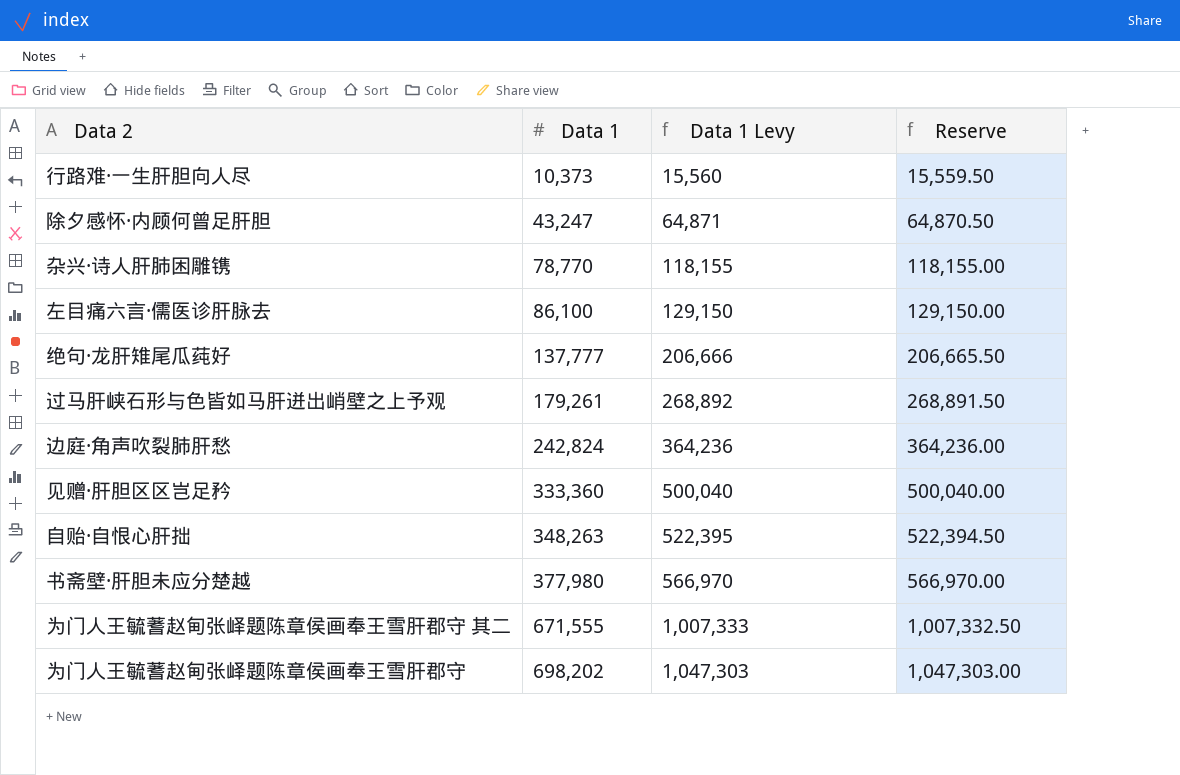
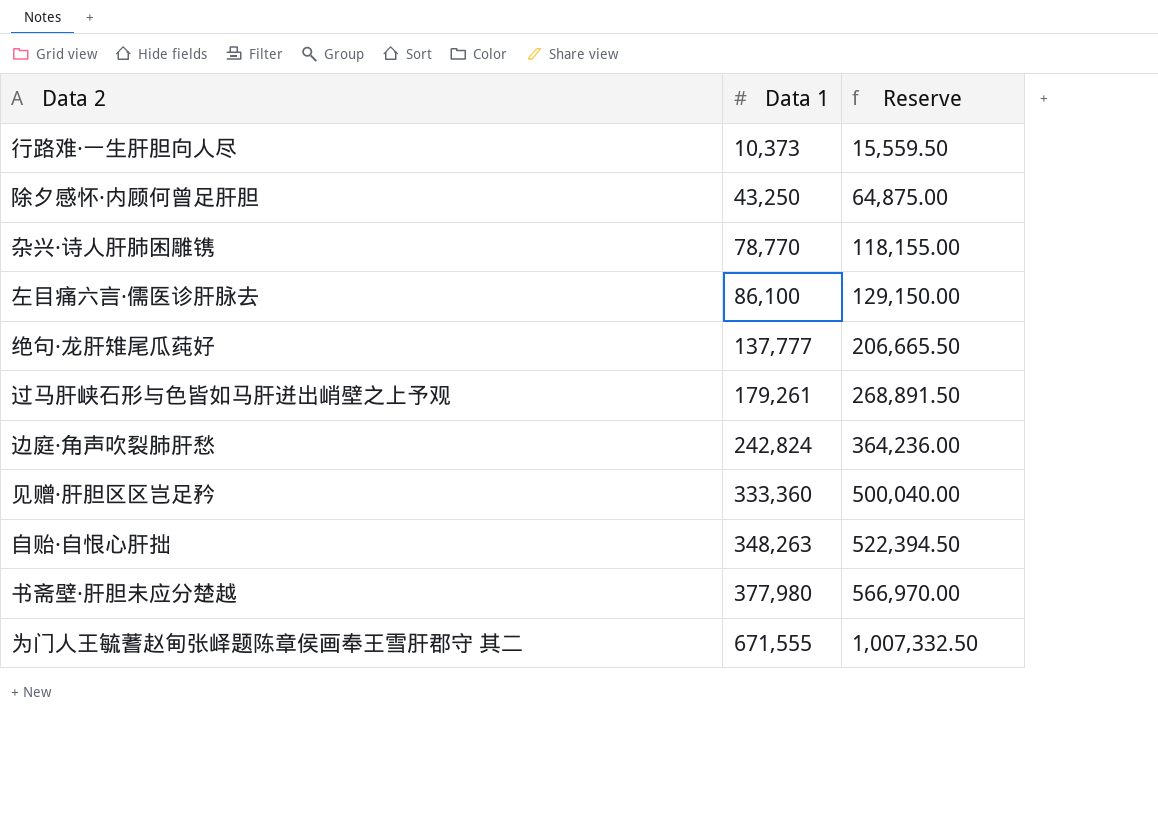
column Data 1 Levy | formula: [Data 1] * 1.5 -> none
row 为门人王毓蓍赵甸张峄题陈章侯画奉王雪肝郡守: 698,202 | 1,047,303 | 1,047,303.00 -> none
除夕感怀·内顾何曾足肝胆 | Data 1: 43,247 -> 43,250
除夕感怀·内顾何曾足肝胆 | Reserve: 64,870.50 -> 64,875.00

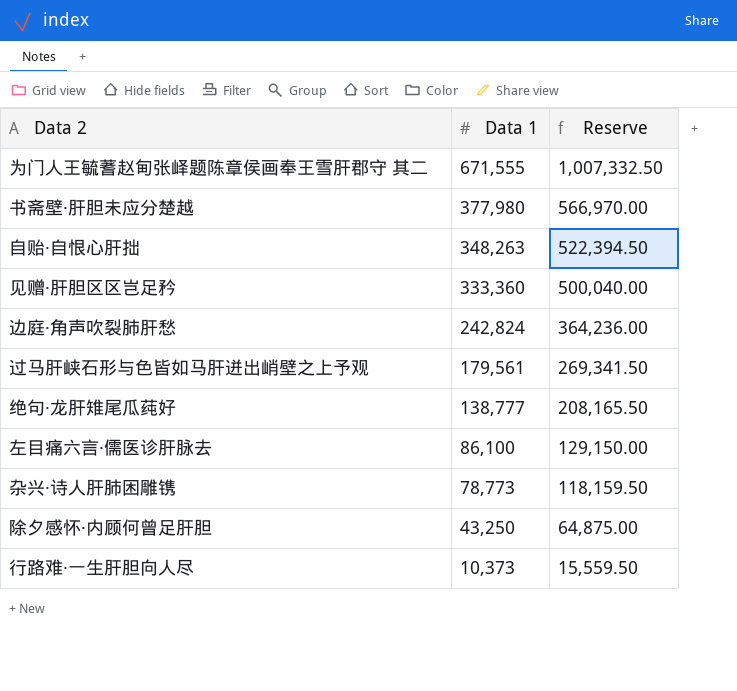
row order: Data 1 ascending -> Data 1 descending
过马肝峡石形与色皆如马肝迸出峭壁之上予观 | Data 1: 179,261 -> 179,561
过马肝峡石形与色皆如马肝迸出峭壁之上予观 | Reserve: 268,891.50 -> 269,341.50
绝句·龙肝雉尾瓜莼好 | Data 1: 137,777 -> 138,777
绝句·龙肝雉尾瓜莼好 | Reserve: 206,665.50 -> 208,165.50
杂兴·诗人肝肺困雕镌 | Data 1: 78,770 -> 78,773
杂兴·诗人肝肺困雕镌 | Reserve: 118,155.00 -> 118,159.50

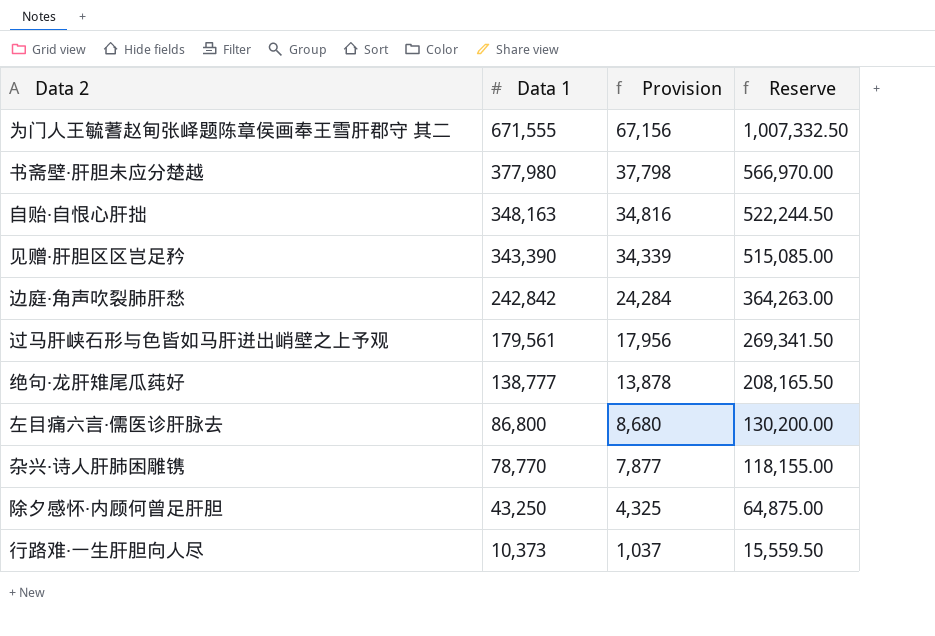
column Provision | formula: none -> [Data 1] * 0.1
自贻·自恨心肝拙 | Data 1: 348,263 -> 348,163
自贻·自恨心肝拙 | Reserve: 522,394.50 -> 522,244.50
见赠·肝胆区区岂足矜 | Data 1: 333,360 -> 343,390
见赠·肝胆区区岂足矜 | Reserve: 500,040.00 -> 515,085.00
边庭·角声吹裂肺肝愁 | Data 1: 242,824 -> 242,842
边庭·角声吹裂肺肝愁 | Reserve: 364,236.00 -> 364,263.00
左目痛六言·儒医诊肝脉去 | Data 1: 86,100 -> 86,800
左目痛六言·儒医诊肝脉去 | Reserve: 129,150.00 -> 130,200.00
杂兴·诗人肝肺困雕镌 | Data 1: 78,773 -> 78,770
杂兴·诗人肝肺困雕镌 | Reserve: 118,159.50 -> 118,155.00

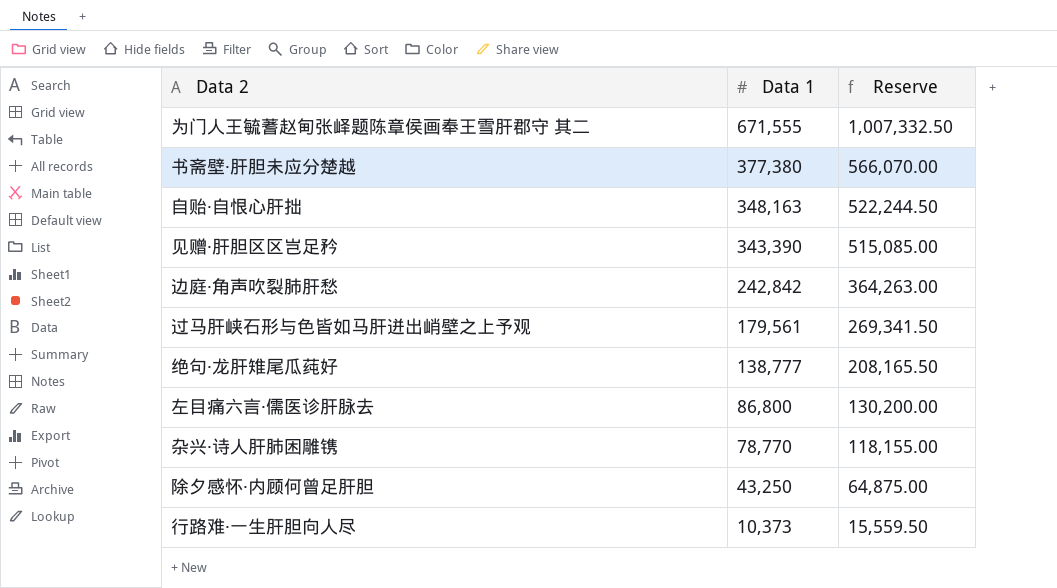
column Provision | formula: [Data 1] * 0.1 -> none
书斋壁·肝胆未应分楚越 | Data 1: 377,980 -> 377,380
书斋壁·肝胆未应分楚越 | Reserve: 566,970.00 -> 566,070.00

